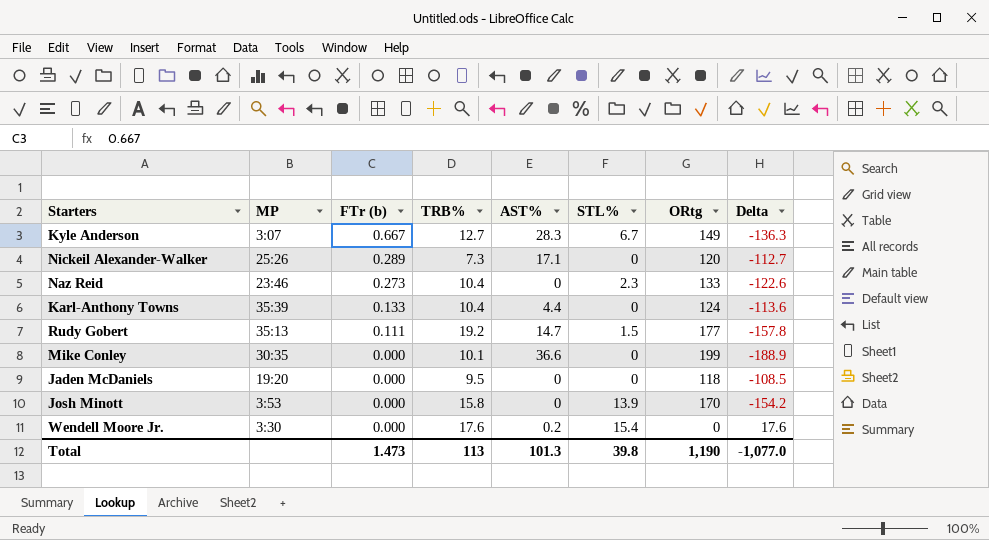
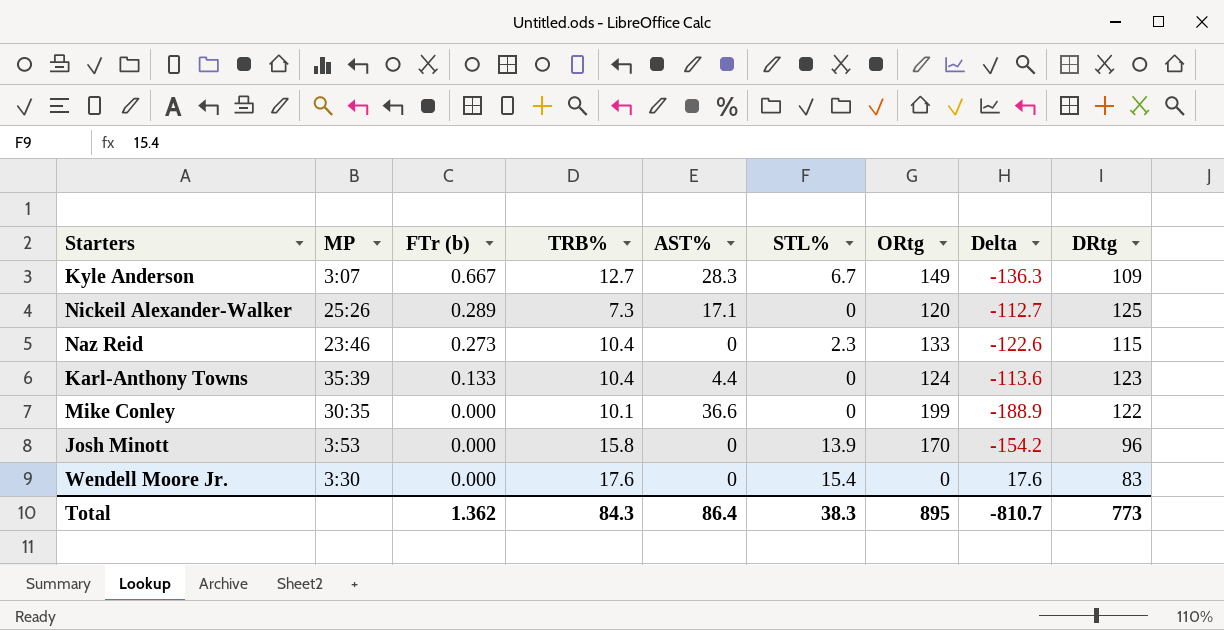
column DRtg | position: none -> 9
row Rudy Gobert: 35:13 | 0.111 | 19.2 | 14.7 | 1.5 | 177 | -157.8 -> none
row Jaden McDaniels: 19:20 | 0.000 | 9.5 | 0 | 0 | 118 | -108.5 -> none
Wendell Moore Jr. | AST%: 0.2 -> 0
Total | FTr (b): 1.473 -> 1.362
Total | TRB%: 113 -> 84.3
Total | AST%: 101.3 -> 86.4
Total | STL%: 39.8 -> 38.3
Total | ORtg: 1,190 -> 895
Total | Delta: -1,077.0 -> -810.7

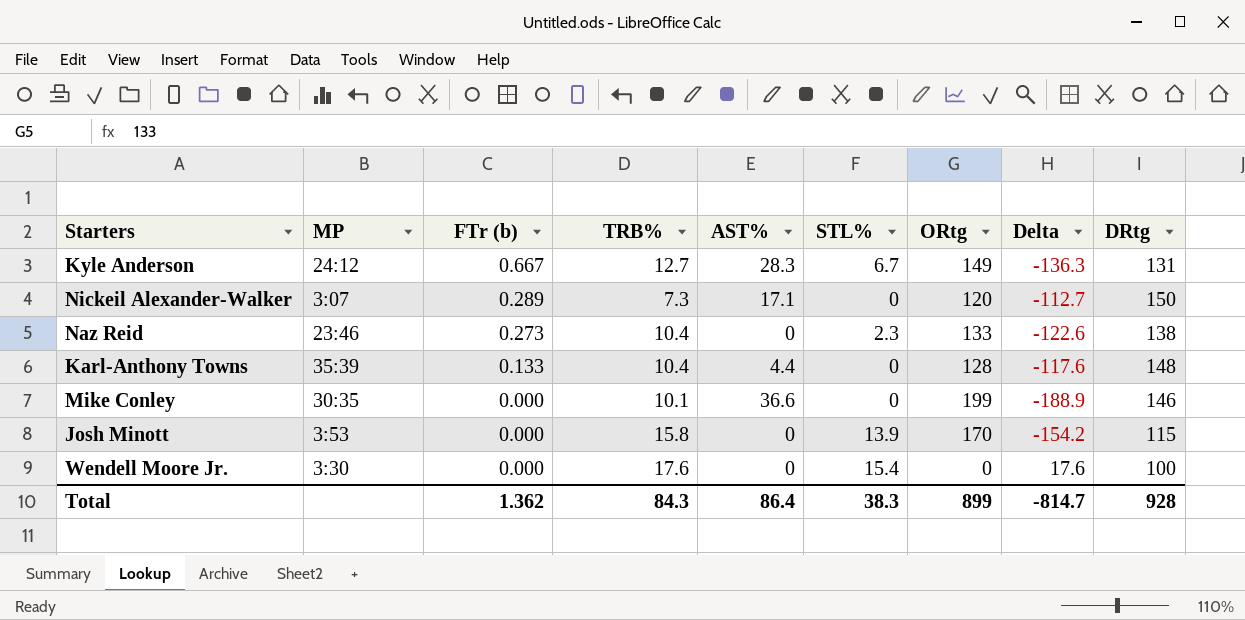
Kyle Anderson | MP: 3:07 -> 24:12
Kyle Anderson | DRtg: 109 -> 131
Nickeil Alexander-Walker | MP: 25:26 -> 3:07
Nickeil Alexander-Walker | DRtg: 125 -> 150
Naz Reid | DRtg: 115 -> 138
Karl-Anthony Towns | ORtg: 124 -> 128
Karl-Anthony Towns | Delta: -113.6 -> -117.6
Karl-Anthony Towns | DRtg: 123 -> 148
Mike Conley | DRtg: 122 -> 146
Josh Minott | DRtg: 96 -> 115
Wendell Moore Jr. | DRtg: 83 -> 100
Total | ORtg: 895 -> 899
Total | Delta: -810.7 -> -814.7
Total | DRtg: 773 -> 928

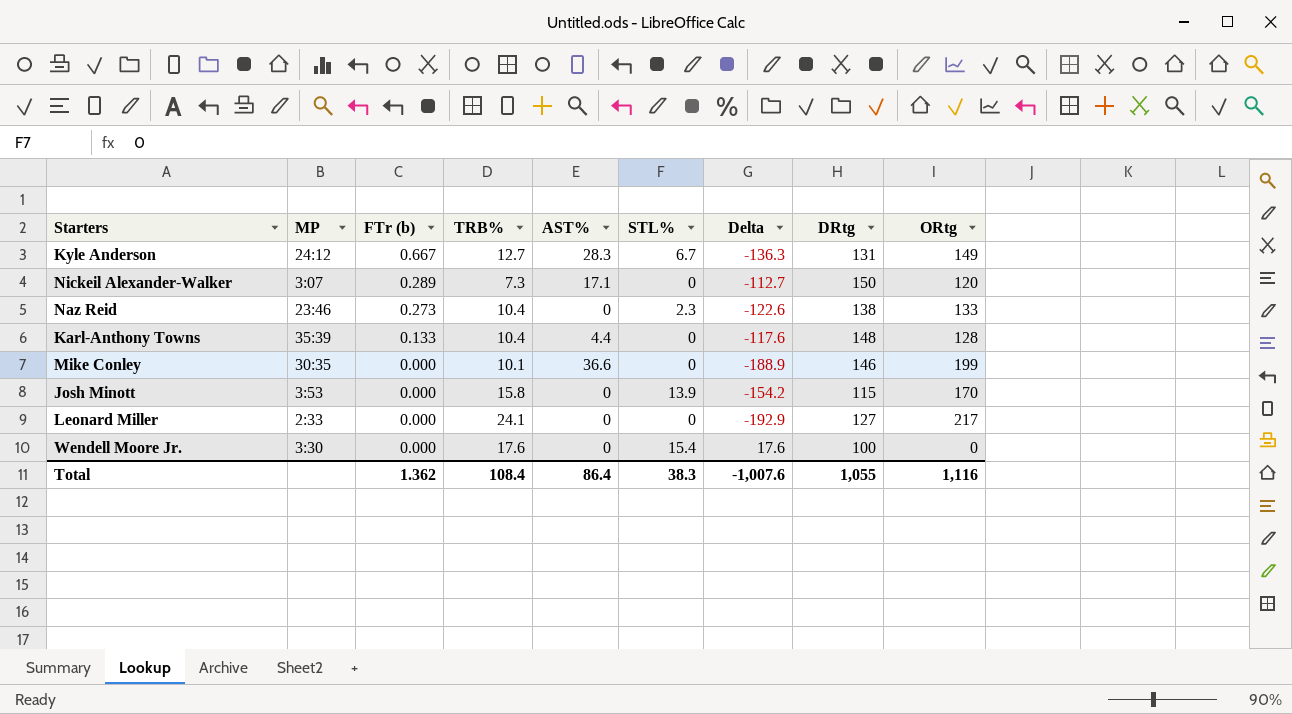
column ORtg | position: 7 -> 9
row Leonard Miller: none -> 2:33 | 0.000 | 24.1 | 0 | 0 | -192.9 | 127 | 217
Total | TRB%: 84.3 -> 108.4
Total | Delta: -814.7 -> -1,007.6
Total | DRtg: 928 -> 1,055
Total | ORtg: 899 -> 1,116

